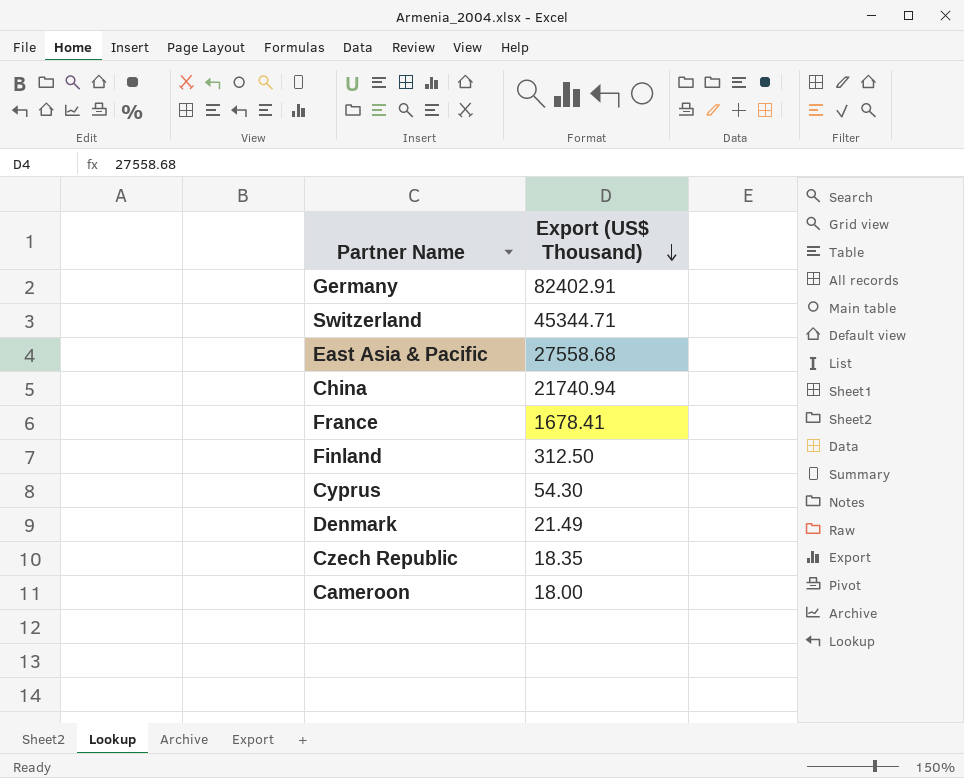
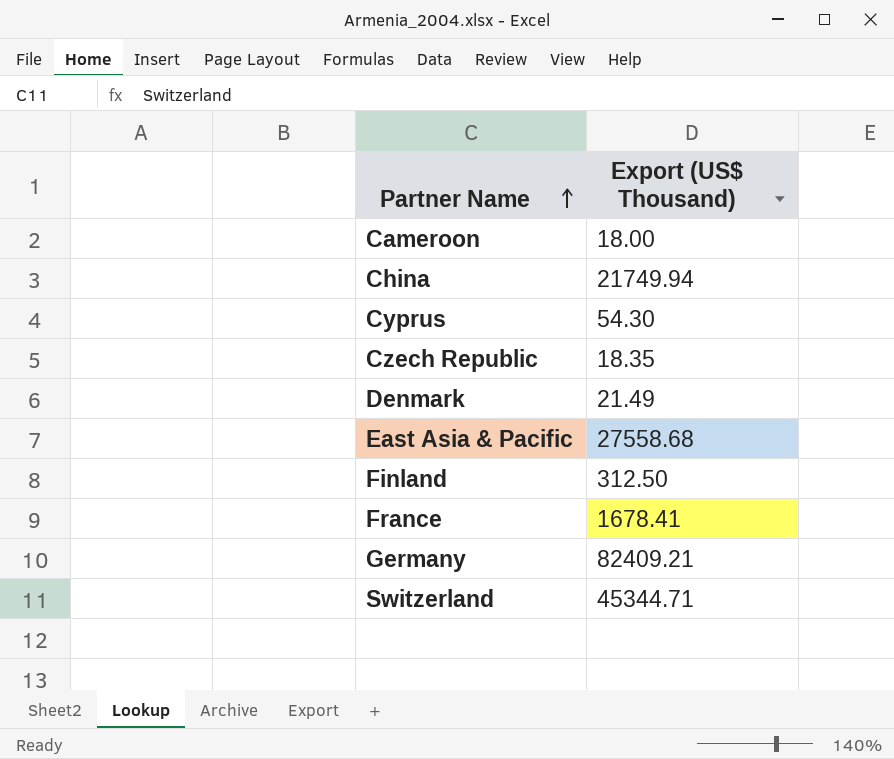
row order: Export (US$ Thousand) descending -> Partner Name ascending
China | Export (US$ Thousand): 21740.94 -> 21749.94
Germany | Export (US$ Thousand): 82402.91 -> 82409.21

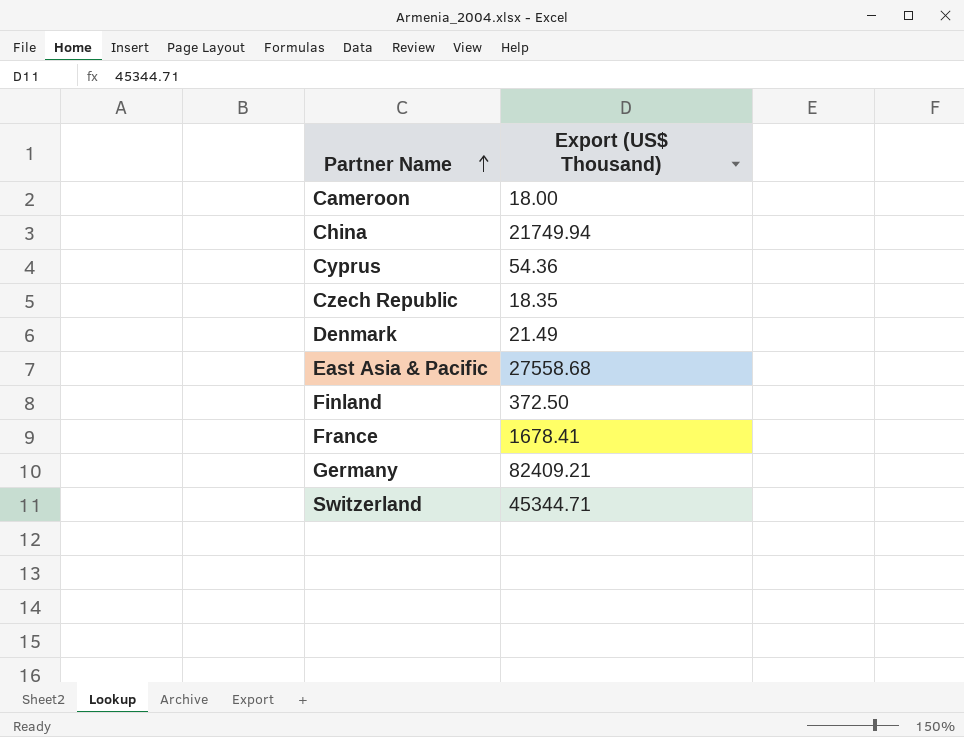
Cyprus | Export (US$ Thousand): 54.30 -> 54.36
Finland | Export (US$ Thousand): 312.50 -> 372.50

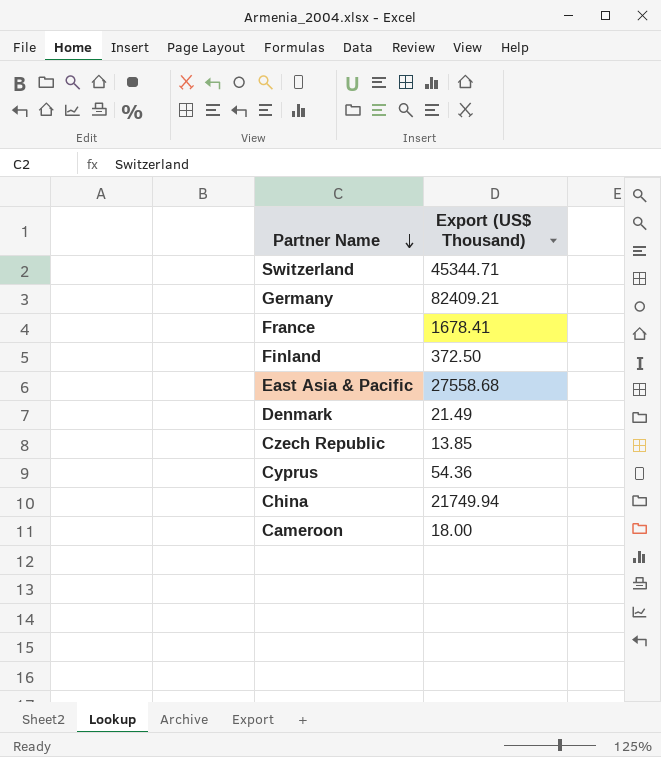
row order: Partner Name ascending -> Partner Name descending
Czech Republic | Export (US$ Thousand): 18.35 -> 13.85

